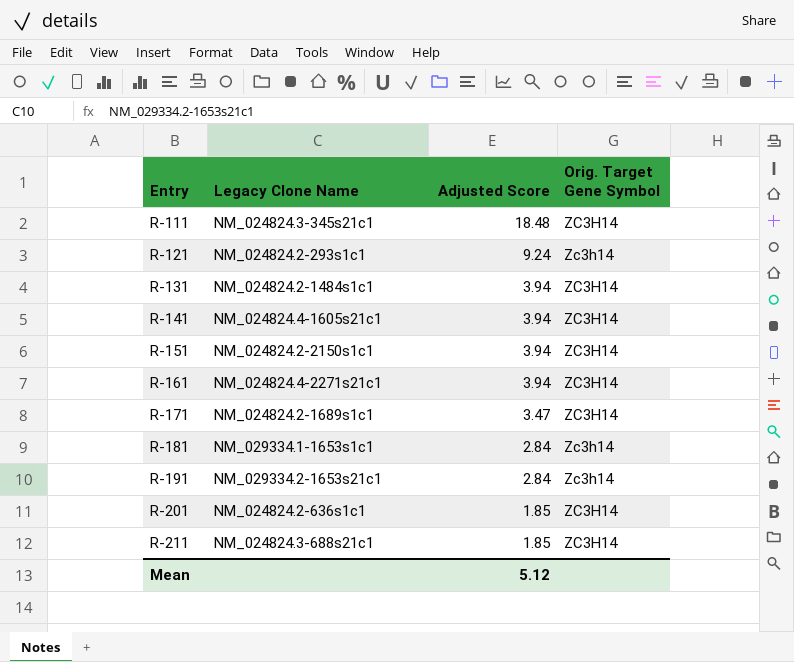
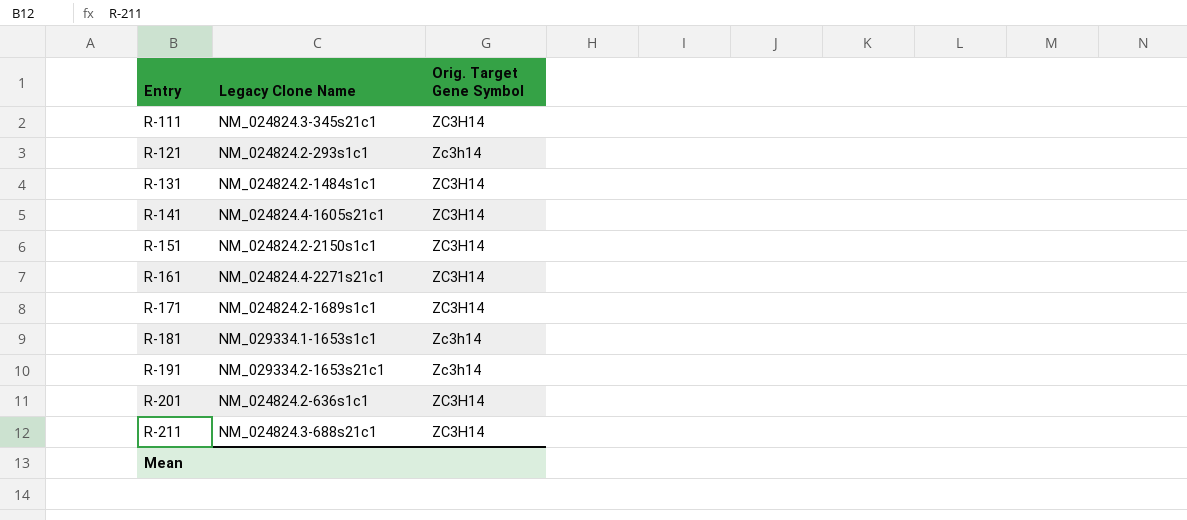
column Adjusted Score | position: 3 -> none

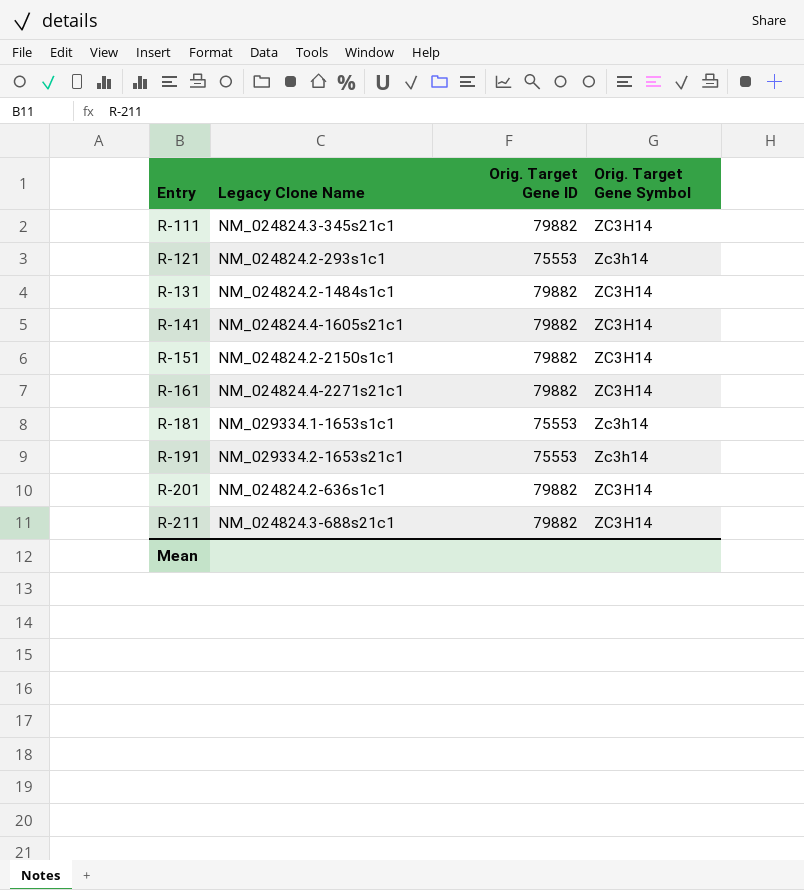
column Orig. Target Gene ID | position: none -> 3
row R-171: NM_024824.2-1689s1c1 | ZC3H14 -> none

